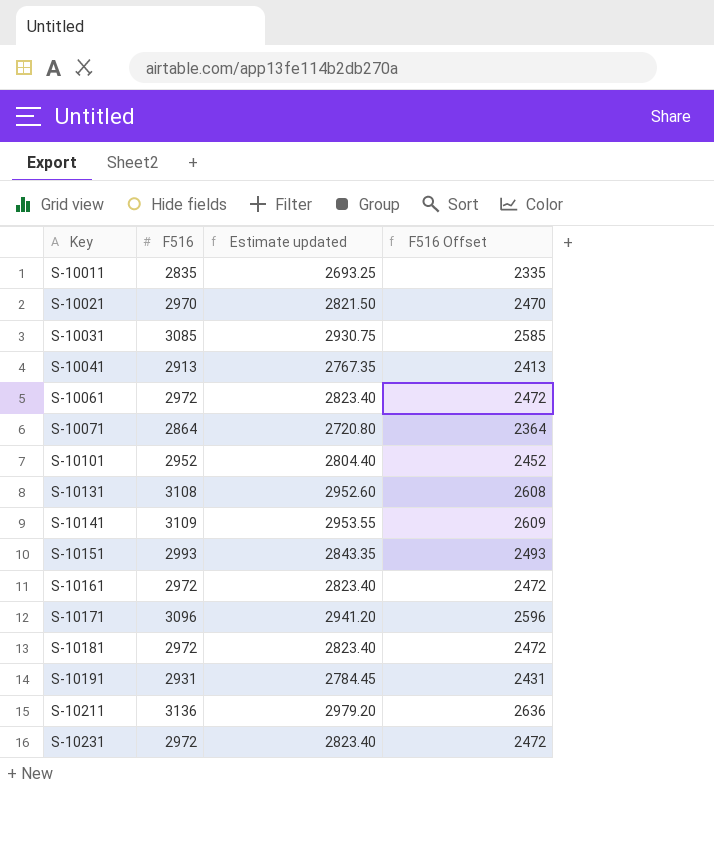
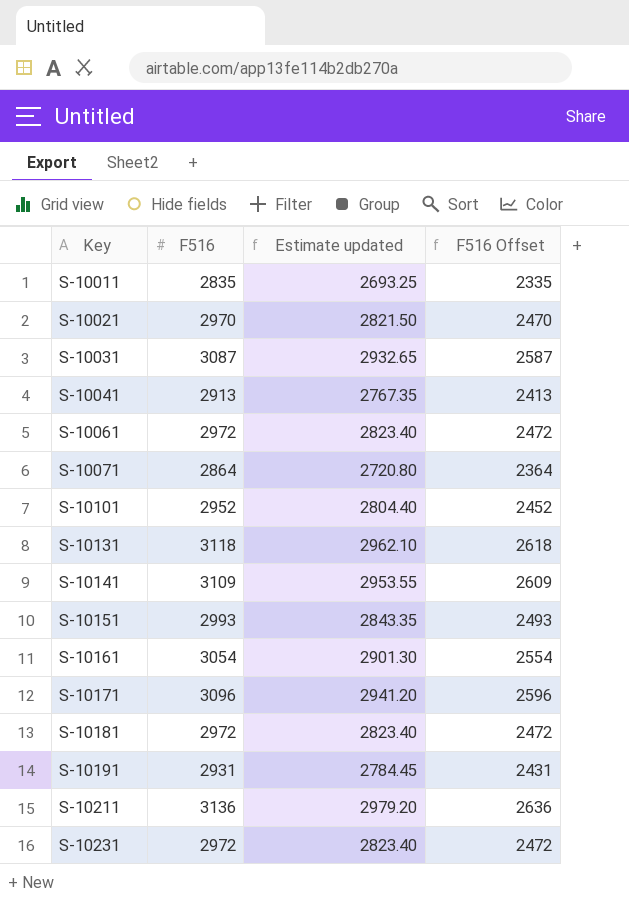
S-10031 | F516: 3085 -> 3087
S-10031 | Estimate updated: 2930.75 -> 2932.65
S-10031 | F516 Offset: 2585 -> 2587
S-10131 | F516: 3108 -> 3118
S-10131 | Estimate updated: 2952.60 -> 2962.10
S-10131 | F516 Offset: 2608 -> 2618
S-10161 | F516: 2972 -> 3054
S-10161 | Estimate updated: 2823.40 -> 2901.30
S-10161 | F516 Offset: 2472 -> 2554

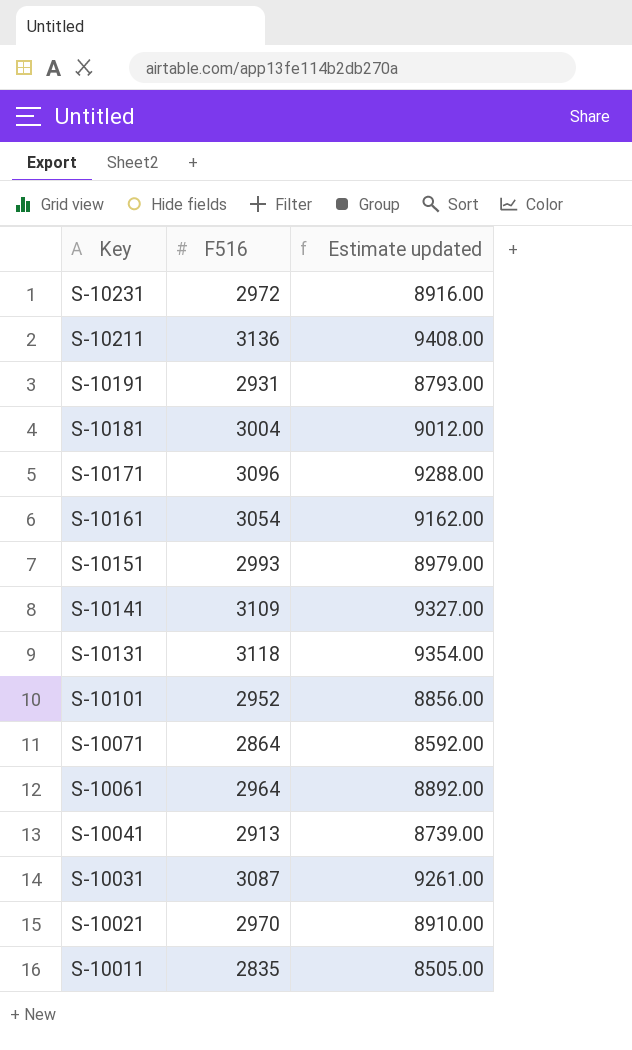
row order: Key ascending -> Key descending
column F516 Offset | formula: [F516] - 500 -> none
column Estimate updated | formula: [F516] * 0.95 -> [F516] * 3
S-10181 | F516: 2972 -> 3004
S-10061 | F516: 2972 -> 2964

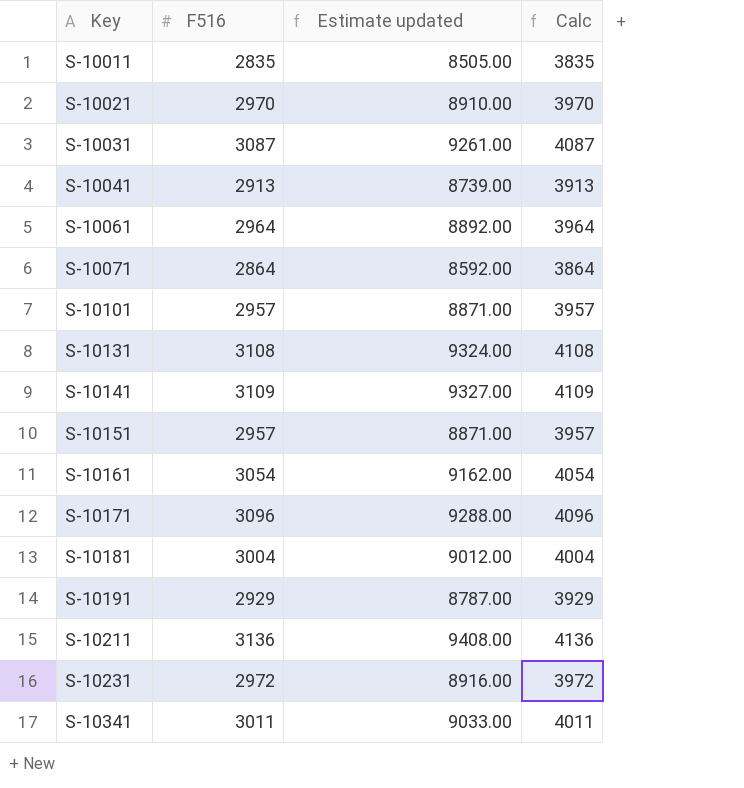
row order: Key descending -> Key ascending
column Calc | formula: none -> [F516] + 1000
S-10101 | F516: 2952 -> 2957
S-10101 | Estimate updated: 8856.00 -> 8871.00
S-10131 | F516: 3118 -> 3108
S-10131 | Estimate updated: 9354.00 -> 9324.00
S-10151 | F516: 2993 -> 2957
S-10151 | Estimate updated: 8979.00 -> 8871.00
S-10191 | F516: 2931 -> 2929
S-10191 | Estimate updated: 8793.00 -> 8787.00
row S-10341: none -> 3011 | 9033.00 | 4011

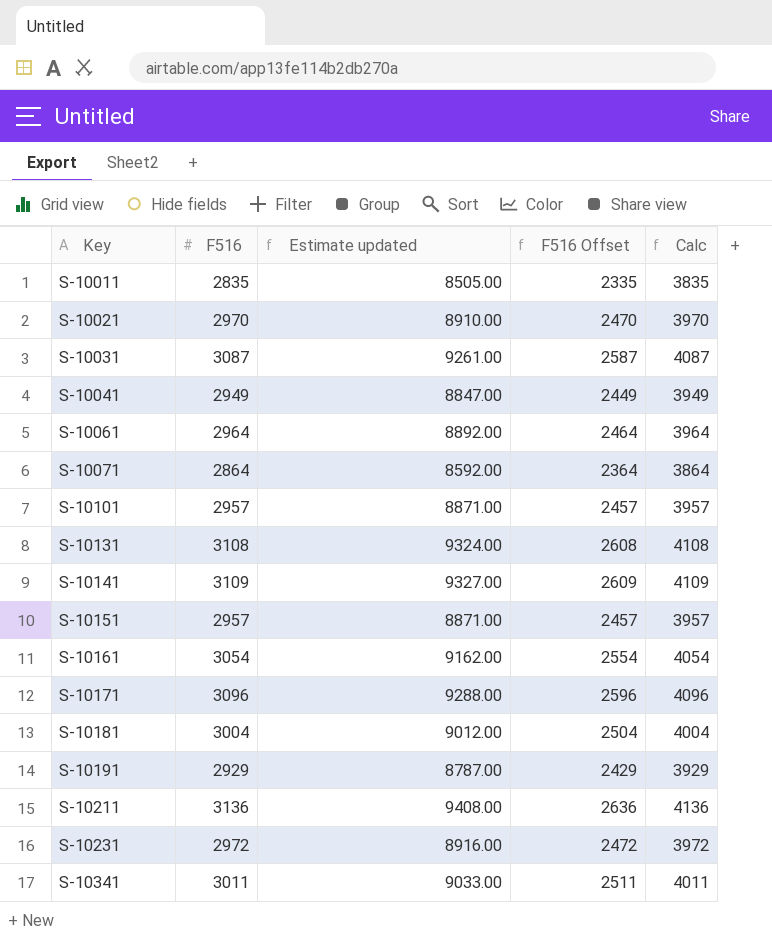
column F516 Offset | formula: none -> [F516] - 500
S-10041 | F516: 2913 -> 2949
S-10041 | Estimate updated: 8739.00 -> 8847.00
S-10041 | Calc: 3913 -> 3949

